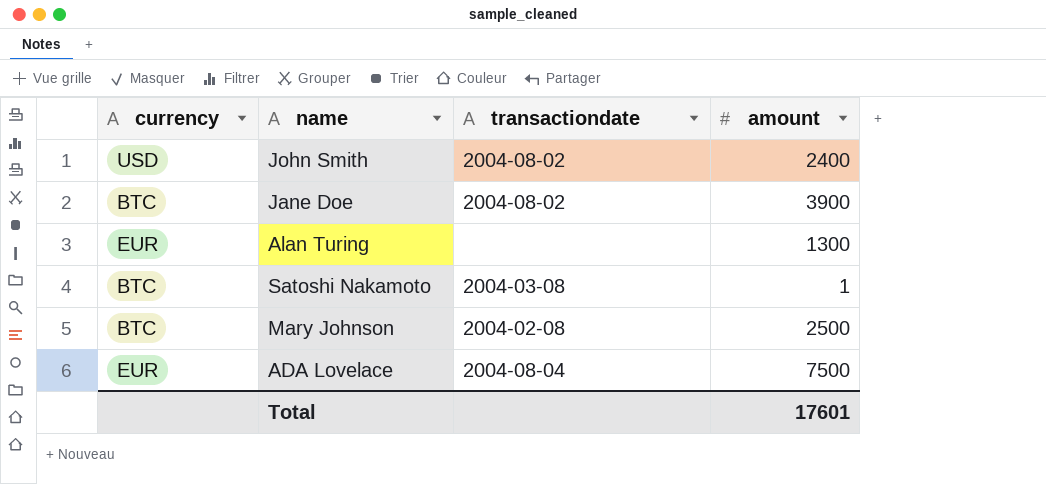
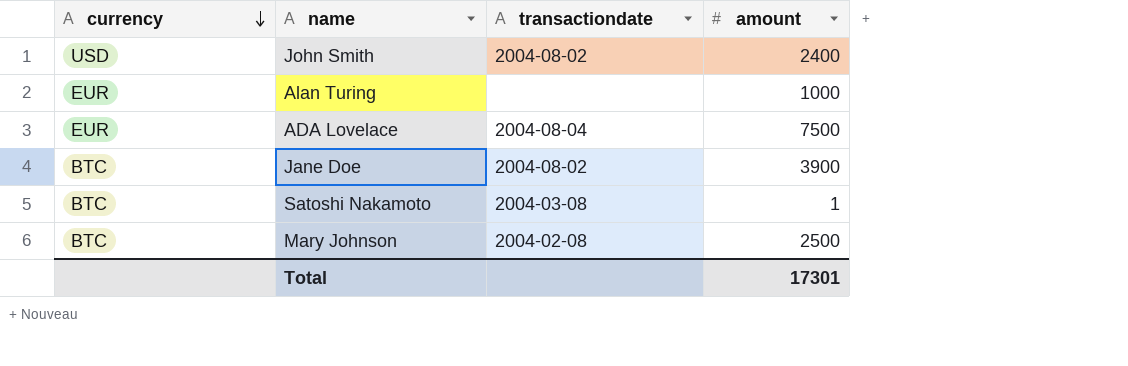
row order: none -> currency descending
Alan Turing | amount: 1300 -> 1000
Total | amount: 17601 -> 17301

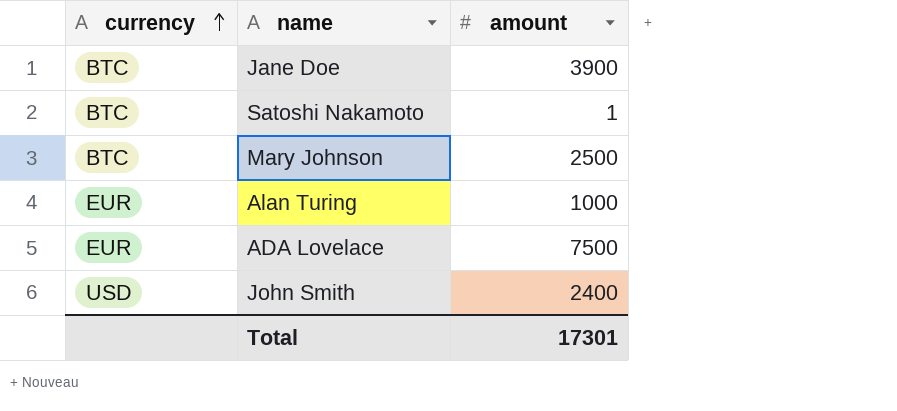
row order: currency descending -> currency ascending
column transactiondate | position: 3 -> none

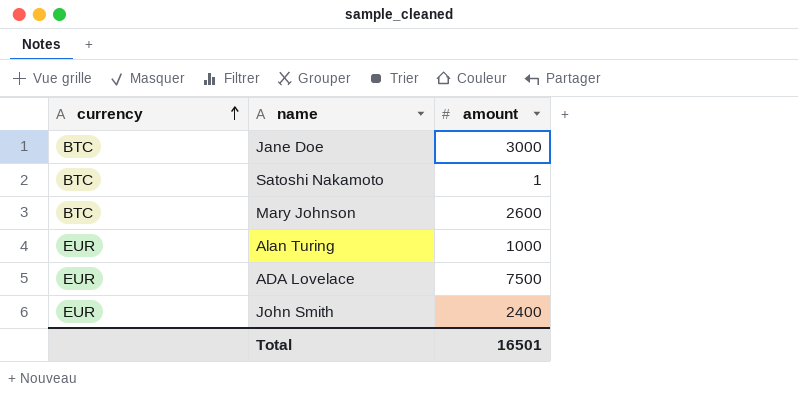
Jane Doe | amount: 3900 -> 3000
Mary Johnson | amount: 2500 -> 2600
John Smith | currency: USD -> EUR
Total | amount: 17301 -> 16501

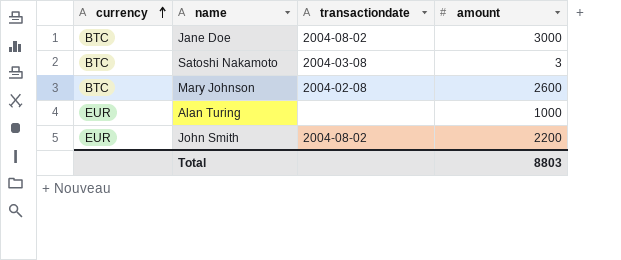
column transactiondate | position: none -> 3
row ADA Lovelace: EUR | 7500 -> none
Satoshi Nakamoto | amount: 1 -> 3
John Smith | amount: 2400 -> 2200
Total | amount: 16501 -> 8803

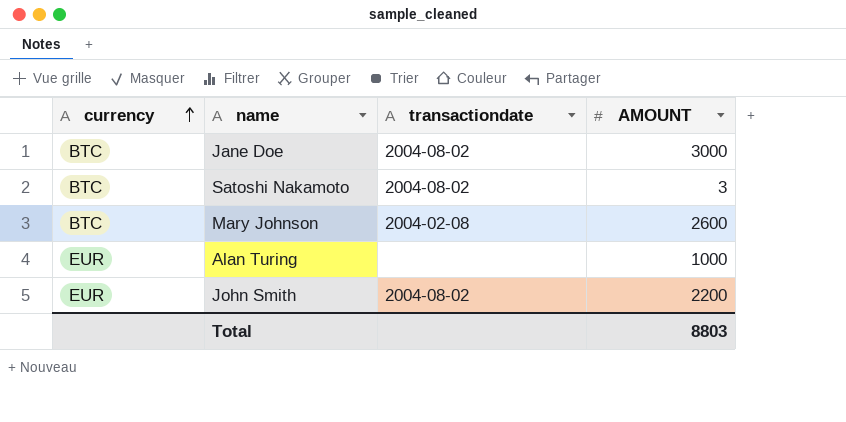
column name: amount -> AMOUNT
Satoshi Nakamoto | transactiondate: 2004-03-08 -> 2004-08-02

